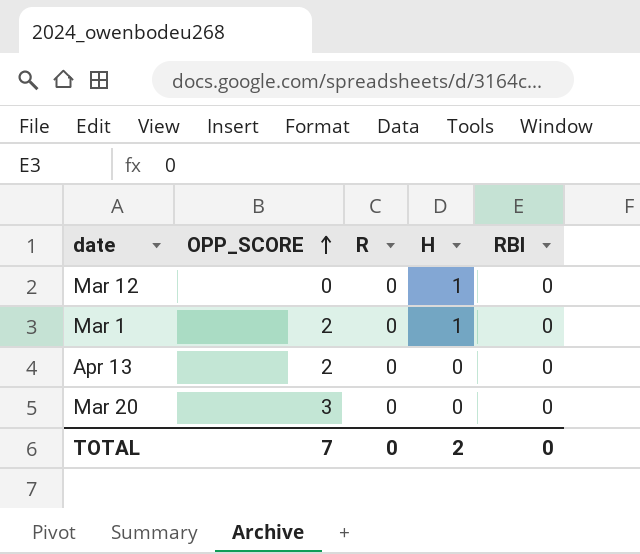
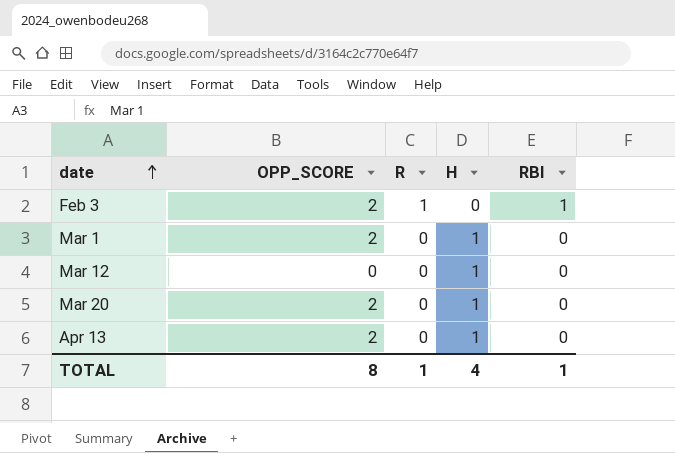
row order: OPP_SCORE ascending -> date ascending
row Feb 3: none -> 2 | 1 | 0 | 1
Mar 20 | OPP_SCORE: 3 -> 2
Mar 20 | H: 0 -> 1
Apr 13 | H: 0 -> 1
TOTAL | OPP_SCORE: 7 -> 8
TOTAL | R: 0 -> 1
TOTAL | H: 2 -> 4
TOTAL | RBI: 0 -> 1

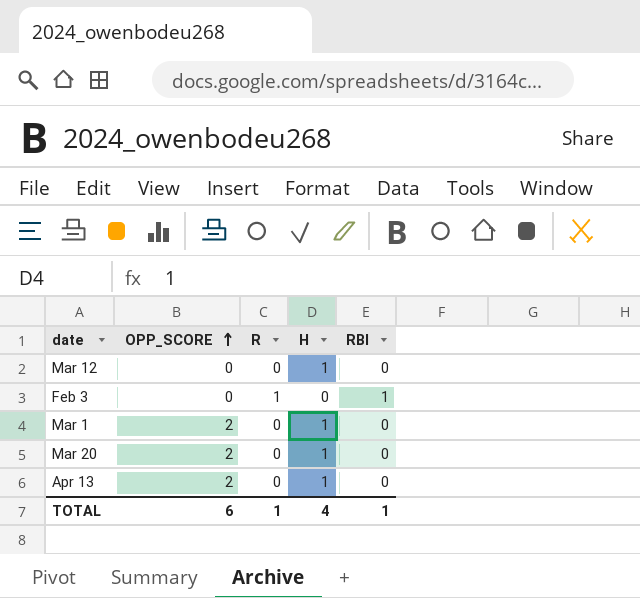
row order: date ascending -> OPP_SCORE ascending
Feb 3 | OPP_SCORE: 2 -> 0
TOTAL | OPP_SCORE: 8 -> 6

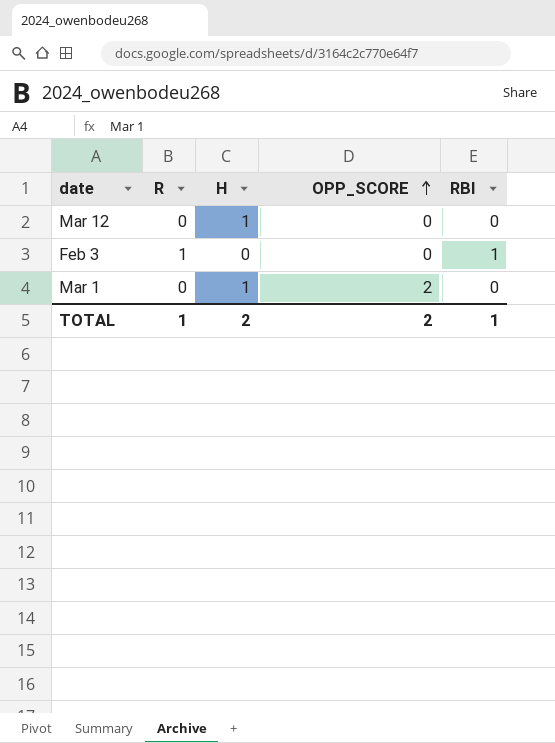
column OPP_SCORE | position: 2 -> 4
row Mar 20: 2 | 0 | 1 | 0 -> none
row Apr 13: 2 | 0 | 1 | 0 -> none
TOTAL | H: 4 -> 2
TOTAL | OPP_SCORE: 6 -> 2

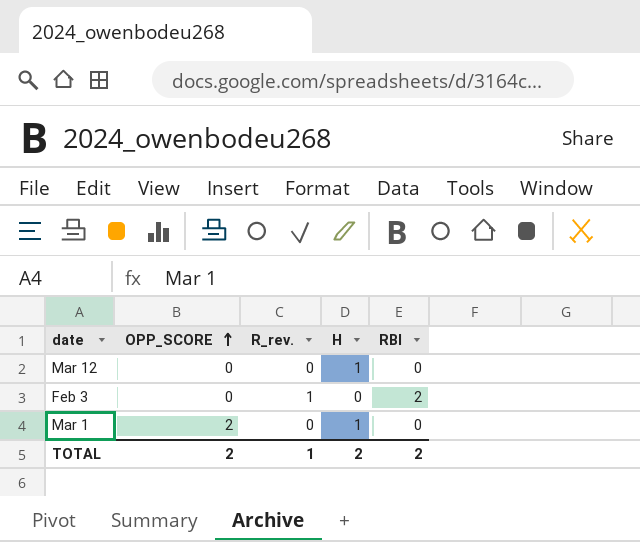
column OPP_SCORE | position: 4 -> 2
column name: R -> R_rev.
Feb 3 | RBI: 1 -> 2
TOTAL | RBI: 1 -> 2

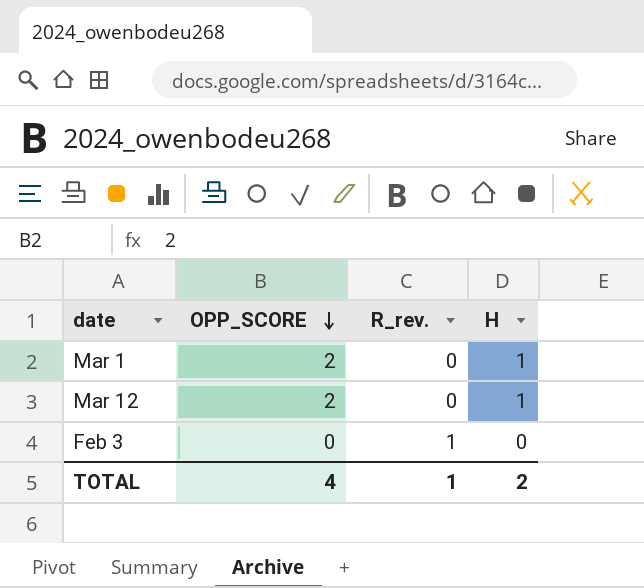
row order: OPP_SCORE ascending -> OPP_SCORE descending
column RBI | position: 5 -> none
Mar 12 | OPP_SCORE: 0 -> 2
TOTAL | OPP_SCORE: 2 -> 4

